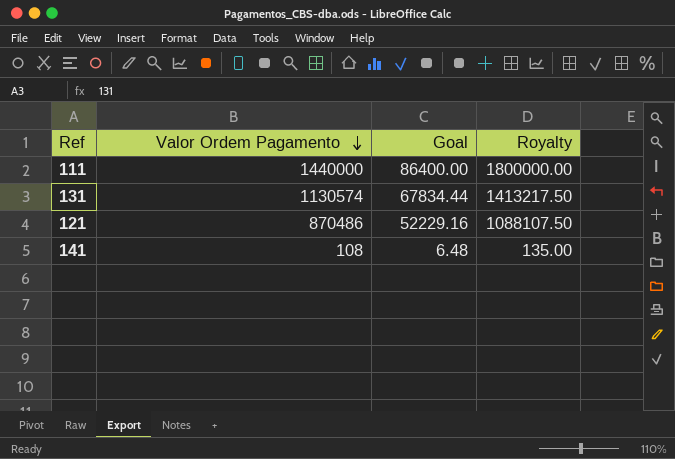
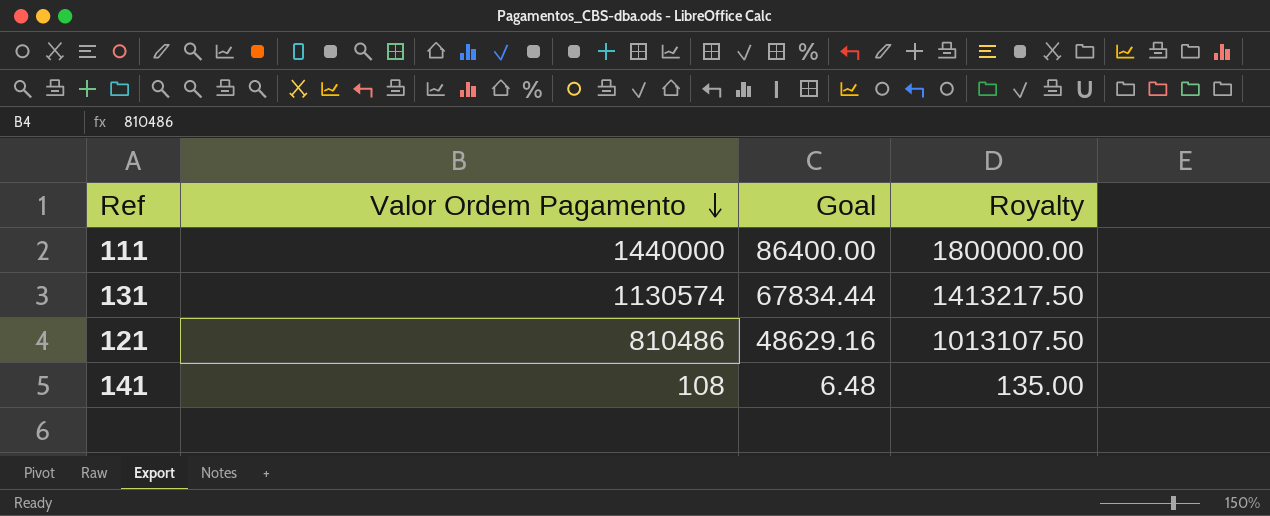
121 | Valor Ordem Pagamento: 870486 -> 810486
121 | Goal: 52229.16 -> 48629.16
121 | Royalty: 1088107.50 -> 1013107.50

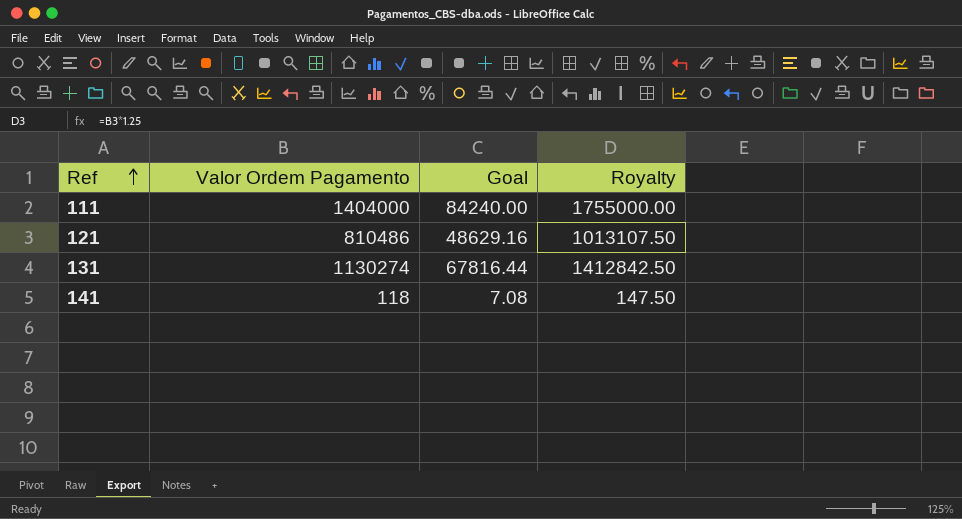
row order: Valor Ordem Pagamento descending -> Ref ascending
111 | Valor Ordem Pagamento: 1440000 -> 1404000
111 | Goal: 86400.00 -> 84240.00
111 | Royalty: 1800000.00 -> 1755000.00
131 | Valor Ordem Pagamento: 1130574 -> 1130274
131 | Goal: 67834.44 -> 67816.44
131 | Royalty: 1413217.50 -> 1412842.50
141 | Valor Ordem Pagamento: 108 -> 118
141 | Goal: 6.48 -> 7.08
141 | Royalty: 135.00 -> 147.50

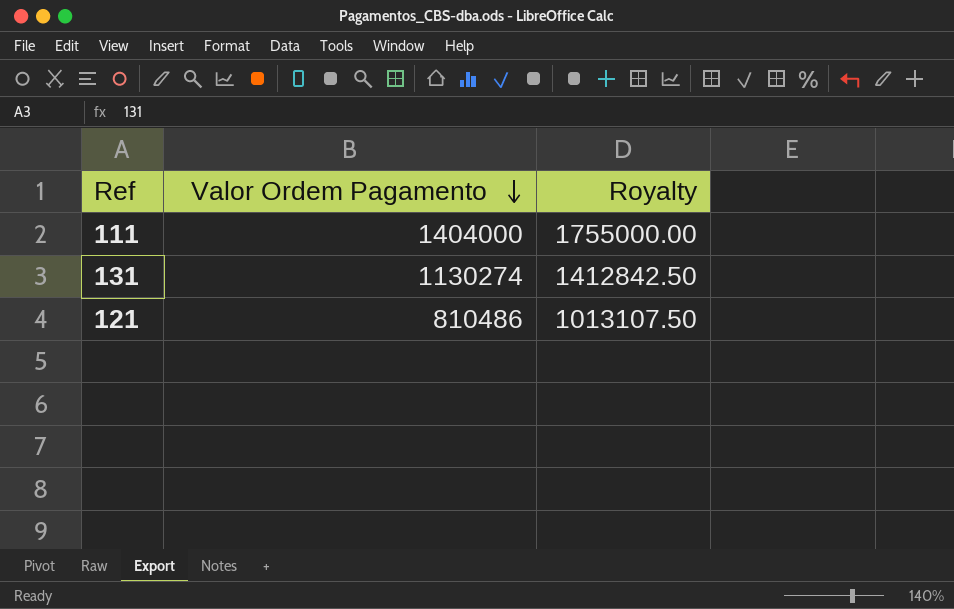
row order: Ref ascending -> Valor Ordem Pagamento descending
column Goal | formula: [Valor Ordem Pagamento] * 0.06 -> none
row 141: 118 | 7.08 | 147.50 -> none

